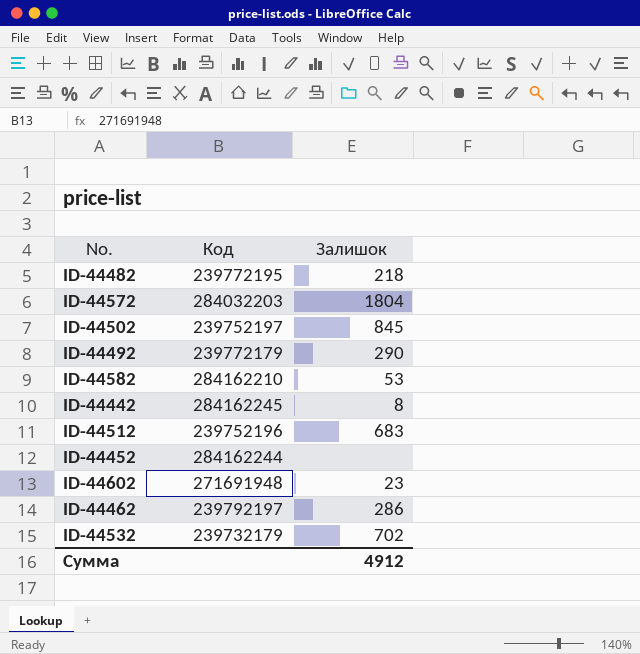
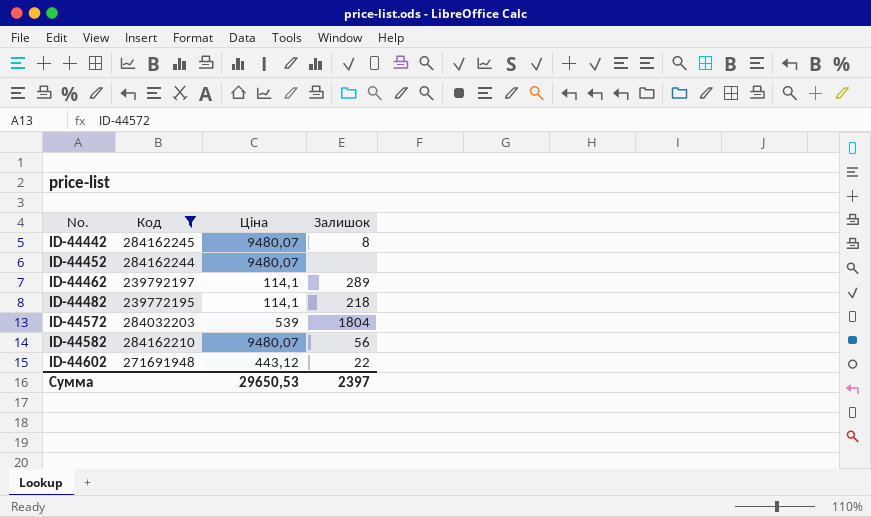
filter: none -> Код >= 239772195
row order: none -> No. ascending
column Ціна | position: none -> 3
ID-44462 | Залишок: 286 -> 289
ID-44582 | Залишок: 53 -> 56
ID-44602 | Залишок: 23 -> 22
Сумма | Залишок: 4912 -> 2397

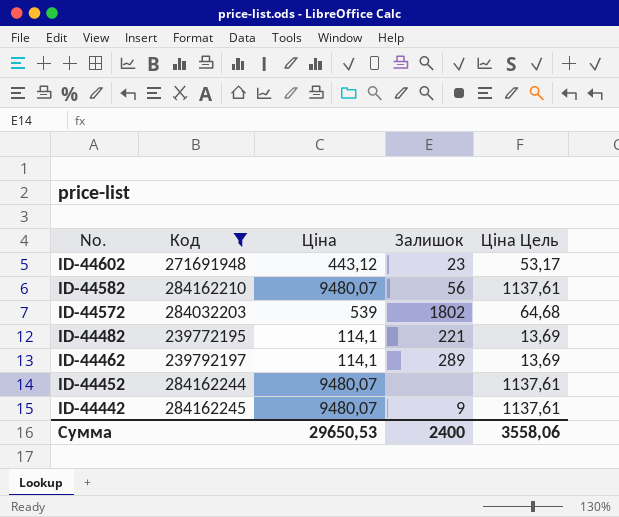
row order: No. ascending -> No. descending
column Ціна Цель | formula: none -> [Ціна] * 0,12
ID-44602 | Залишок: 22 -> 23
ID-44572 | Залишок: 1804 -> 1802
ID-44482 | Залишок: 218 -> 221
ID-44442 | Залишок: 8 -> 9
Сумма | Залишок: 2397 -> 2400

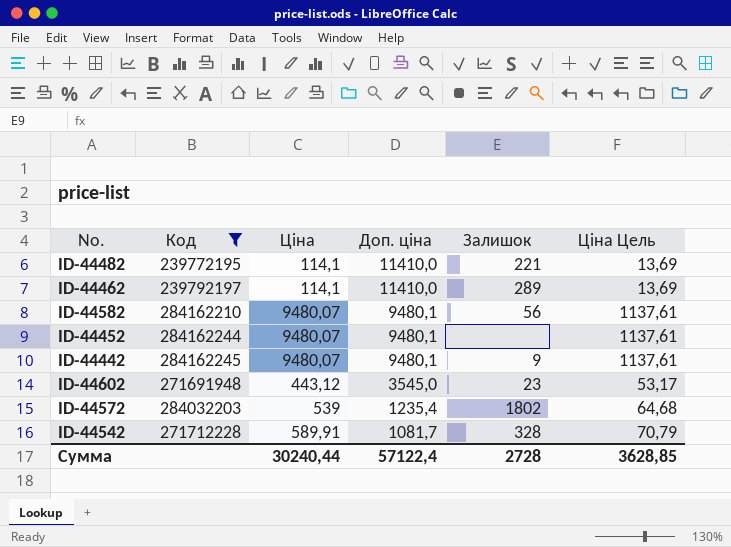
row order: No. descending -> Доп. ціна descending
column Доп. ціна | position: none -> 4
row ID-44542: none -> 271712228 | 589,91 | 1081,7 | 328 | 70,79
Сумма | Ціна: 29650,53 -> 30240,44
Сумма | Залишок: 2400 -> 2728
Сумма | Ціна Цель: 3558,06 -> 3628,85

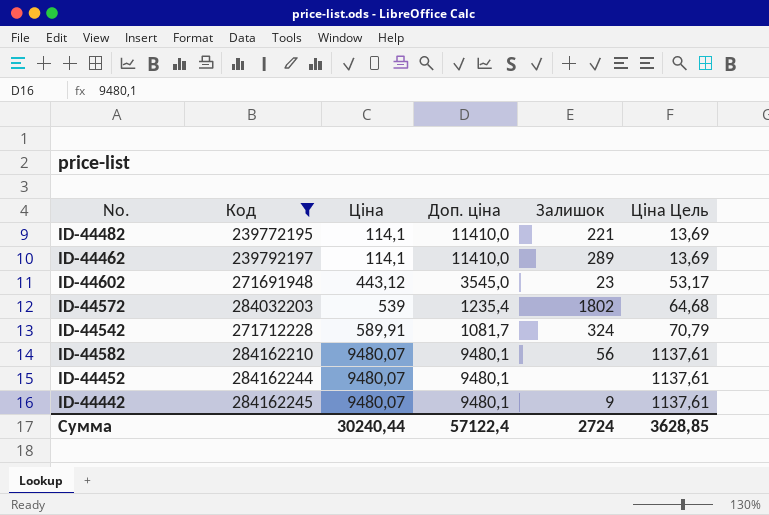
row order: Доп. ціна descending -> Ціна ascending
ID-44542 | Залишок: 328 -> 324
Сумма | Залишок: 2728 -> 2724

